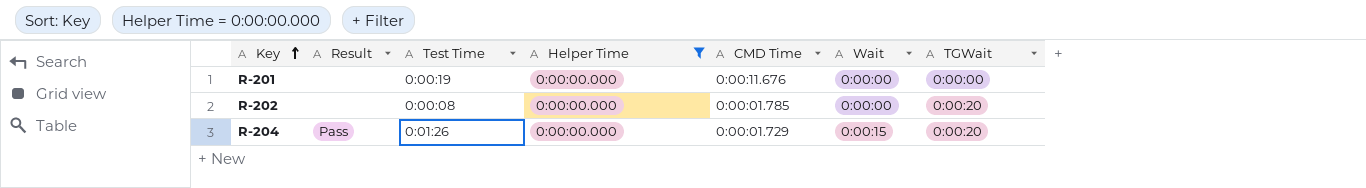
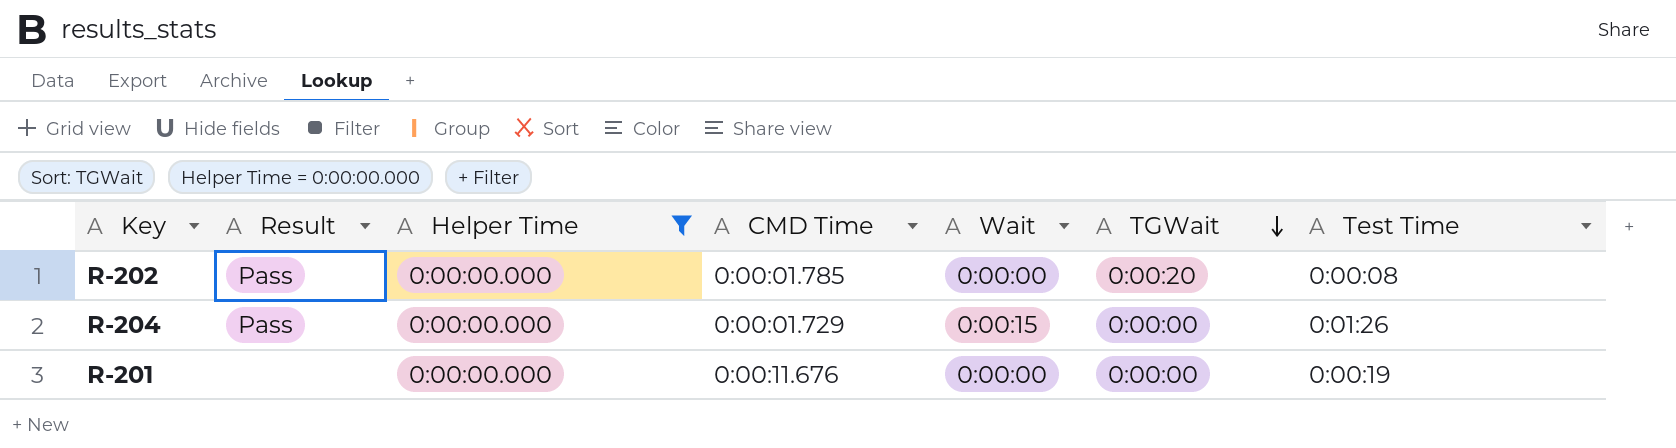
row order: Key ascending -> TGWait descending
column Test Time | position: 3 -> 7
R-202 | Result: none -> Pass
R-204 | TGWait: 0:00:20 -> 0:00:00

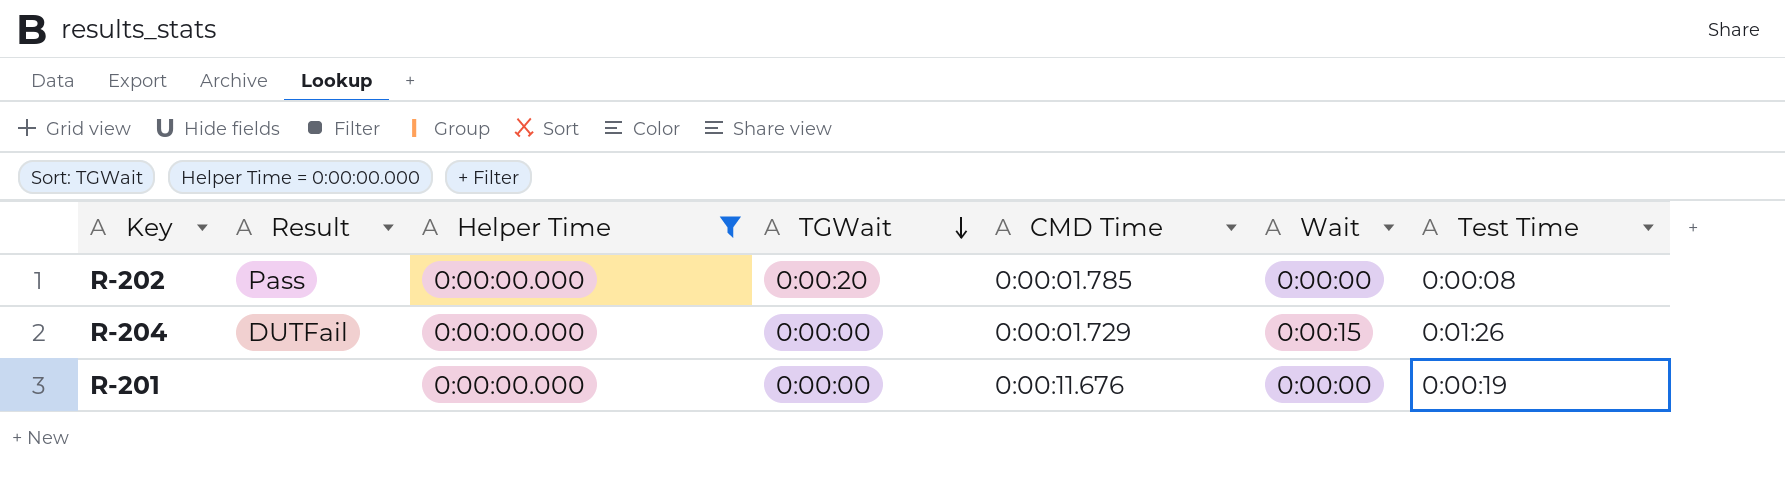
column TGWait | position: 6 -> 4
R-204 | Result: Pass -> DUTFail

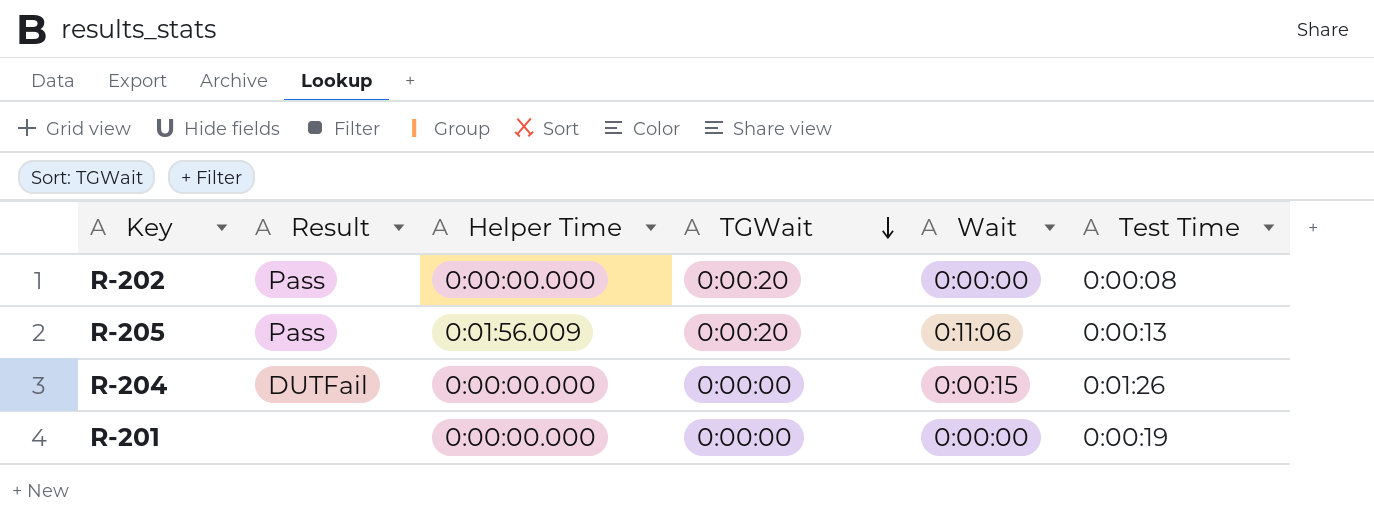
filter: Helper Time = 0:00:00.000 -> none
column CMD Time | position: 5 -> none

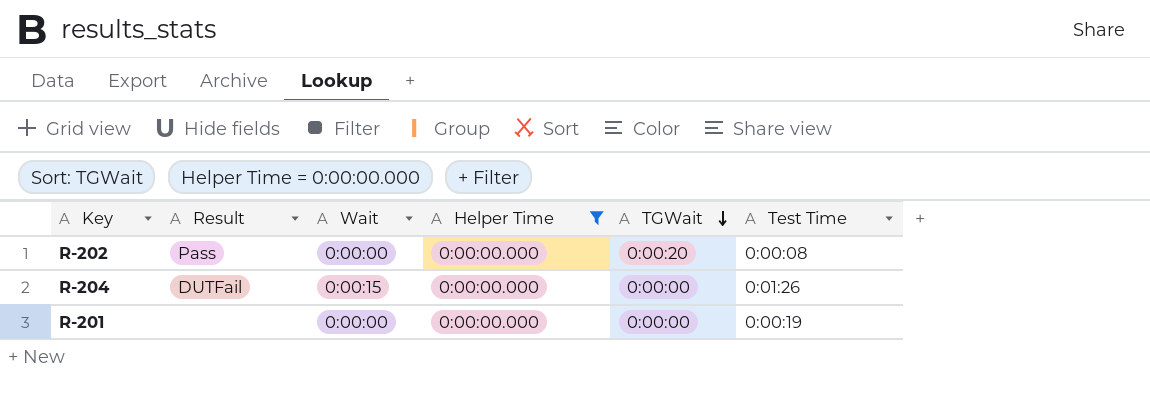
filter: none -> Helper Time = 0:00:00.000
column Wait | position: 5 -> 3

